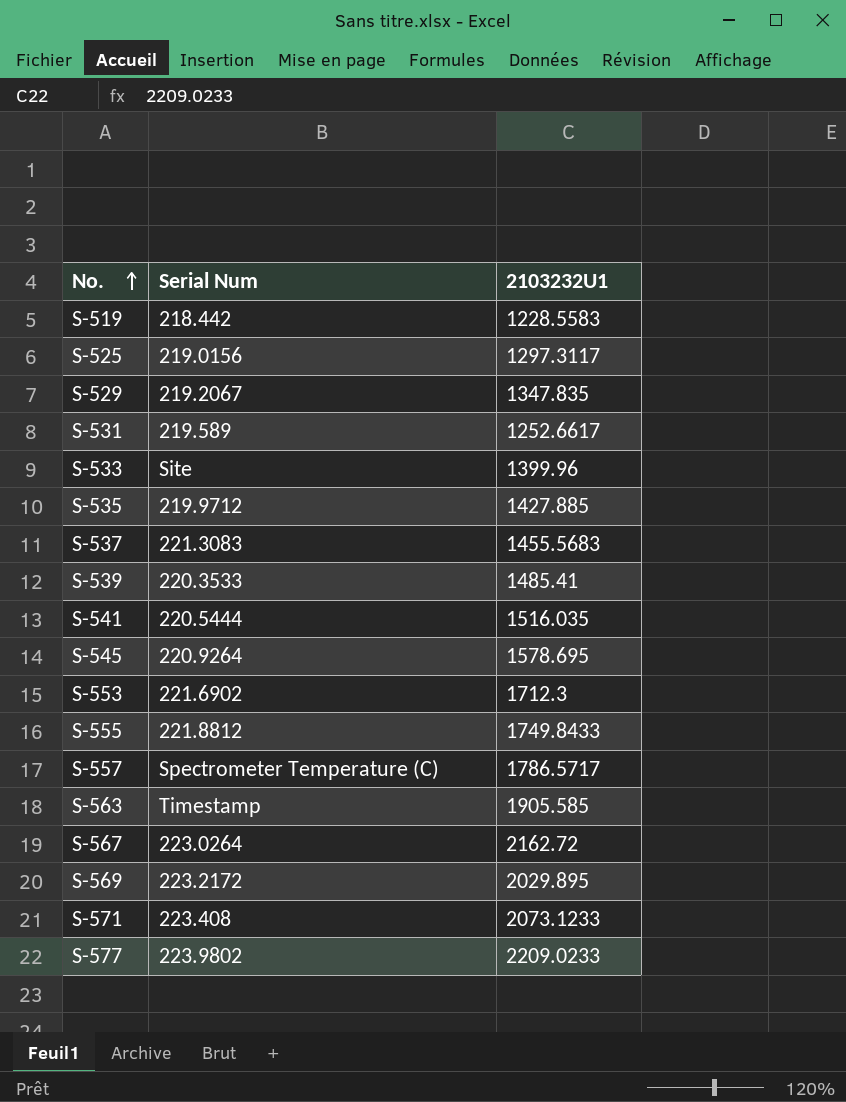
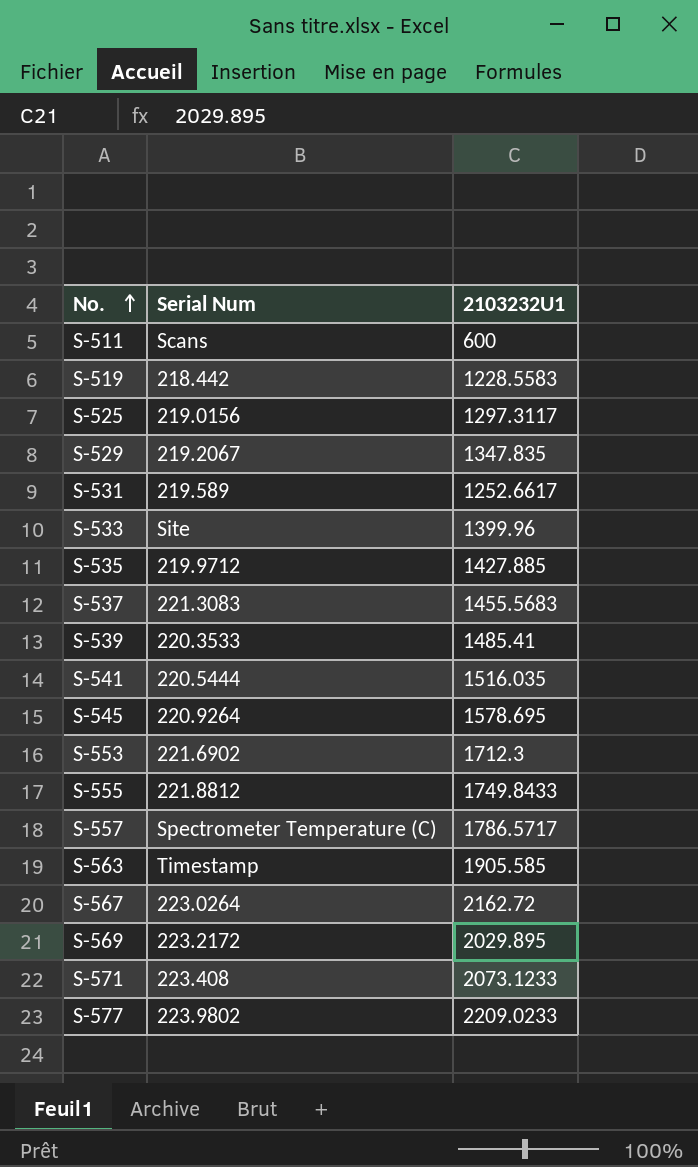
row S-511: none -> Scans | 600

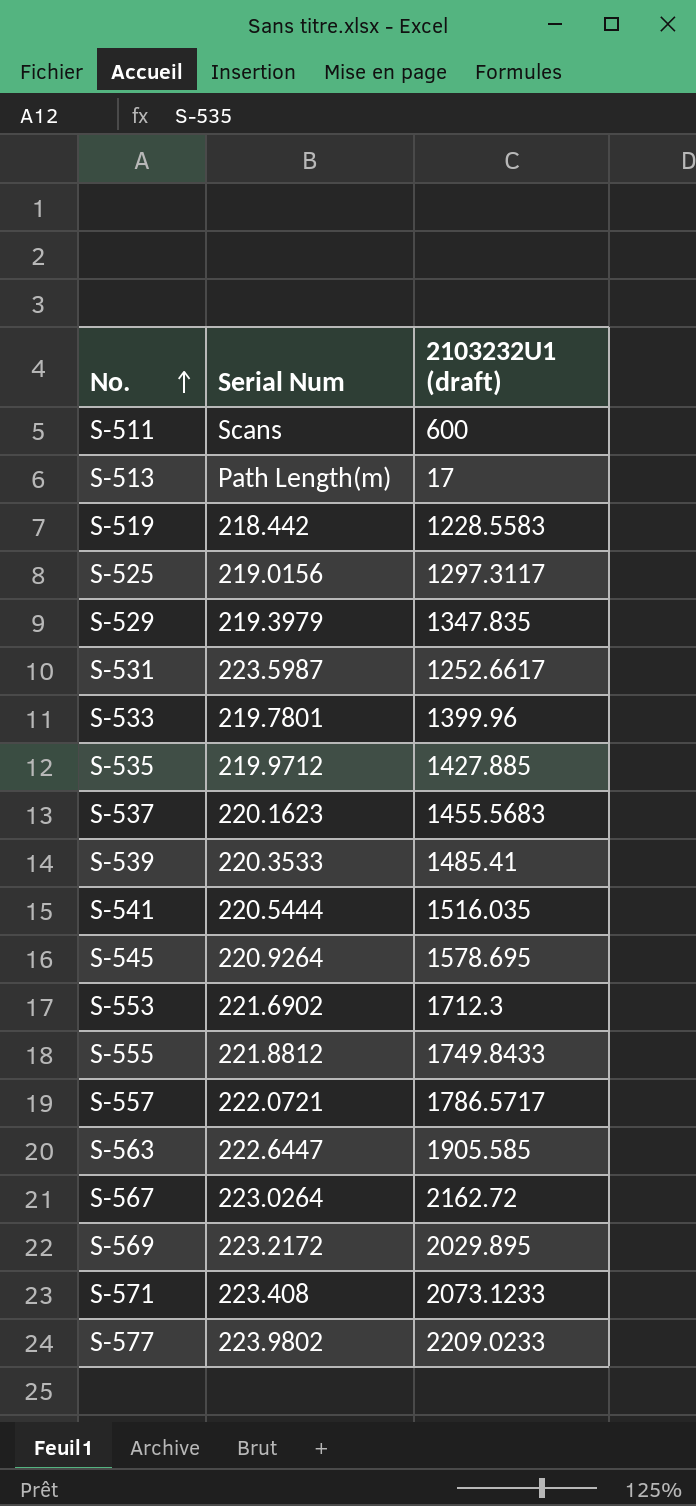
column name: 2103232U1 -> 2103232U1 (draft)
row S-513: none -> Path Length(m) | 17
S-529 | Serial Num: 219.2067 -> 219.3979
S-531 | Serial Num: 219.589 -> 223.5987
S-533 | Serial Num: Site -> 219.7801
S-537 | Serial Num: 221.3083 -> 220.1623
S-557 | Serial Num: Spectrometer Temperature (C) -> 222.0721
S-563 | Serial Num: Timestamp -> 222.6447

